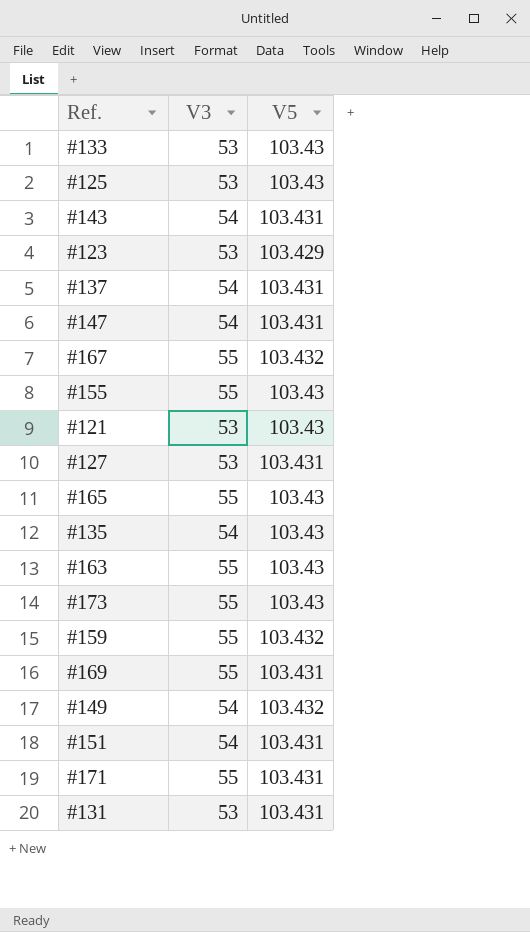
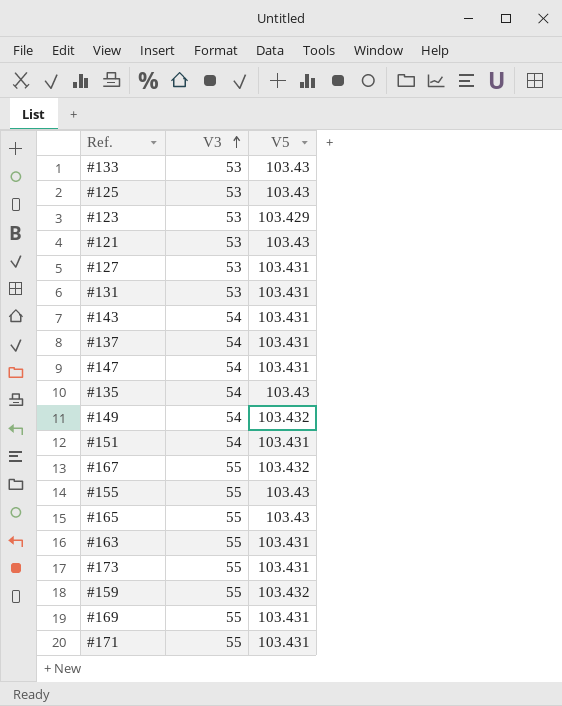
row order: none -> V3 ascending
#163 | V5: 103.43 -> 103.431
#173 | V5: 103.43 -> 103.431

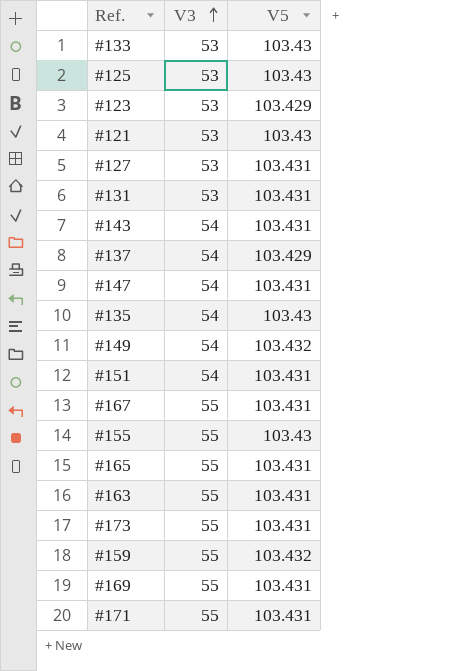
#137 | V5: 103.431 -> 103.429
#167 | V5: 103.432 -> 103.431
#165 | V5: 103.43 -> 103.431

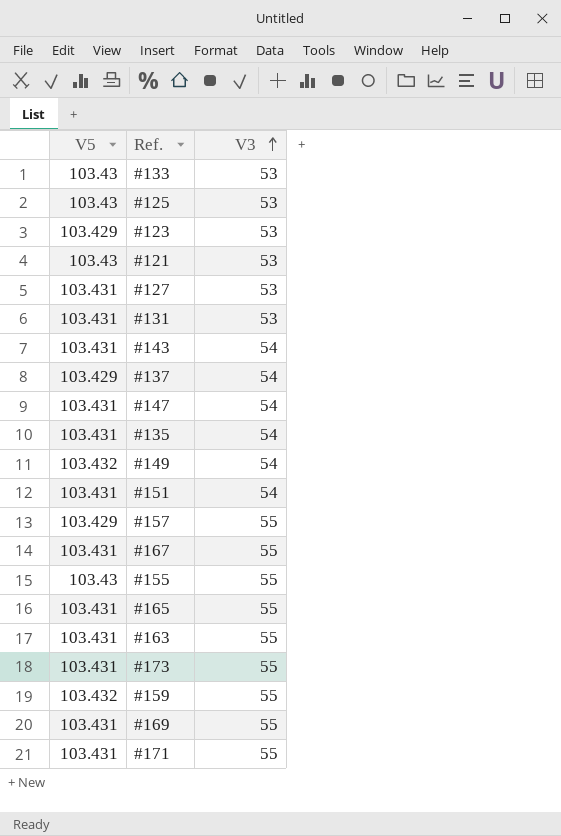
column V5 | position: 3 -> 1
#135 | V5: 103.43 -> 103.431
row #157: none -> 103.429 | 55

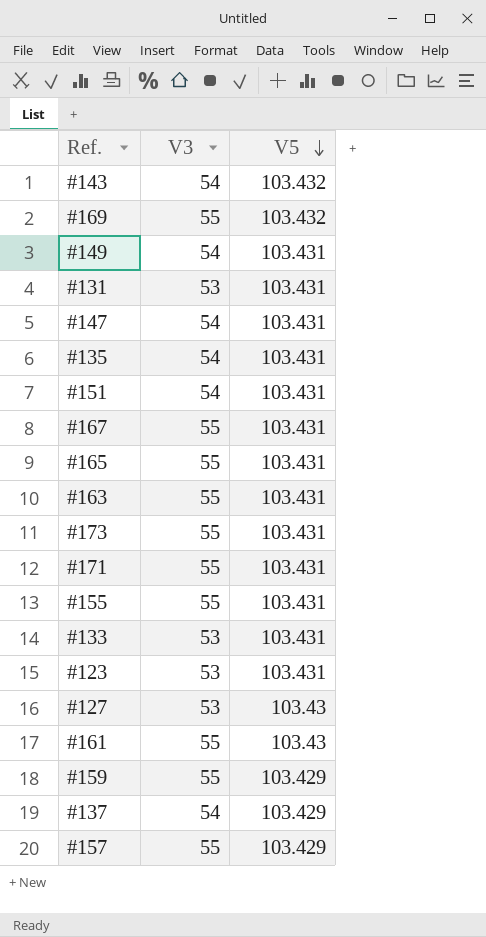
row order: V3 ascending -> V5 descending
column V5 | position: 1 -> 3
row #125: 103.43 | 53 -> none
row #121: 103.43 | 53 -> none
#143 | V5: 103.431 -> 103.432
#169 | V5: 103.431 -> 103.432
#149 | V5: 103.432 -> 103.431
#155 | V5: 103.43 -> 103.431
#133 | V5: 103.43 -> 103.431
#123 | V5: 103.429 -> 103.431
#127 | V5: 103.431 -> 103.43
row #161: none -> 55 | 103.43
#159 | V5: 103.432 -> 103.429

